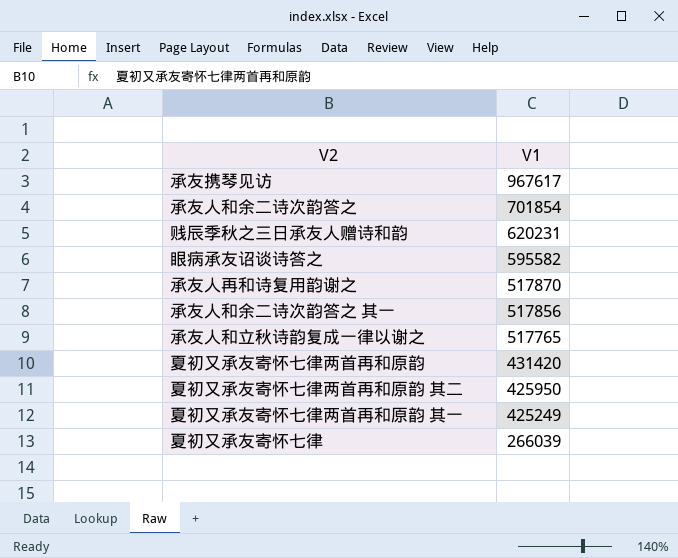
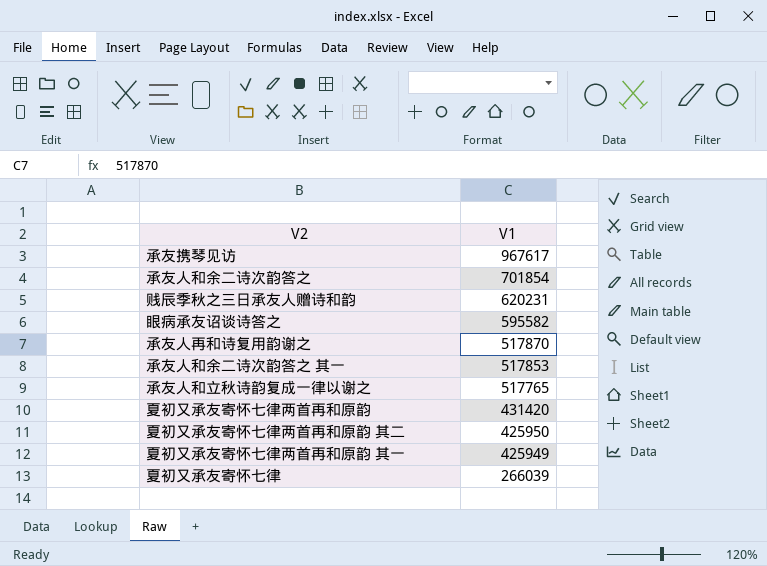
承友人和余二诗次韵答之 其一 | V1: 517856 -> 517853
夏初又承友寄怀七律两首再和原韵 其一 | V1: 425249 -> 425949

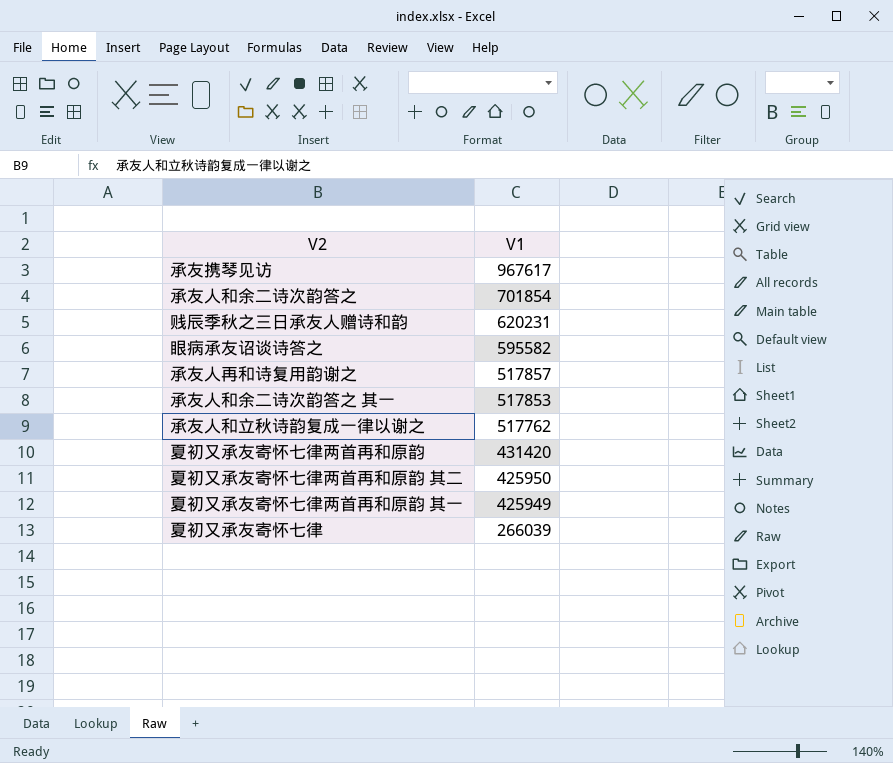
承友人再和诗复用韵谢之 | V1: 517870 -> 517857
承友人和立秋诗韵复成一律以谢之 | V1: 517765 -> 517762

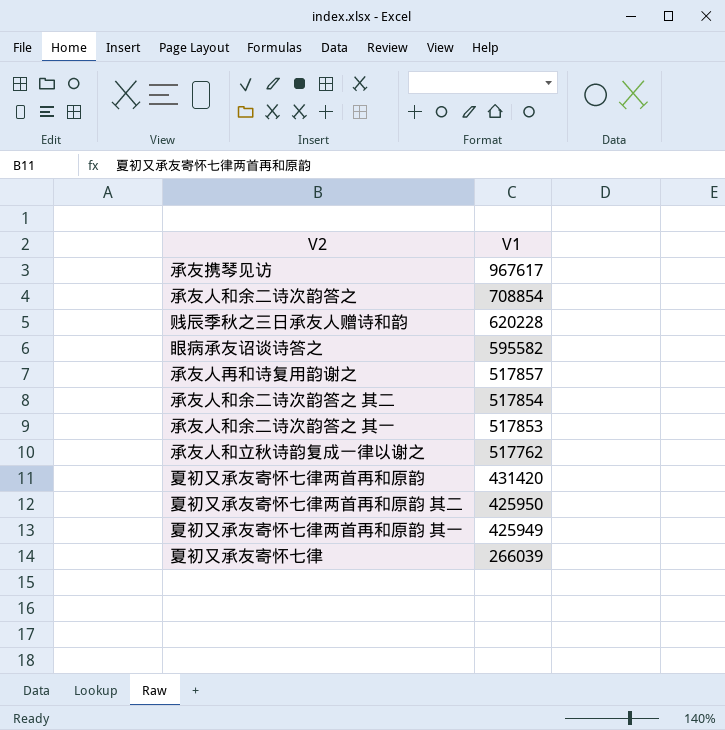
承友人和余二诗次韵答之 | V1: 701854 -> 708854
贱辰季秋之三日承友人赠诗和韵 | V1: 620231 -> 620228
row 承友人和余二诗次韵答之 其二: none -> 517854

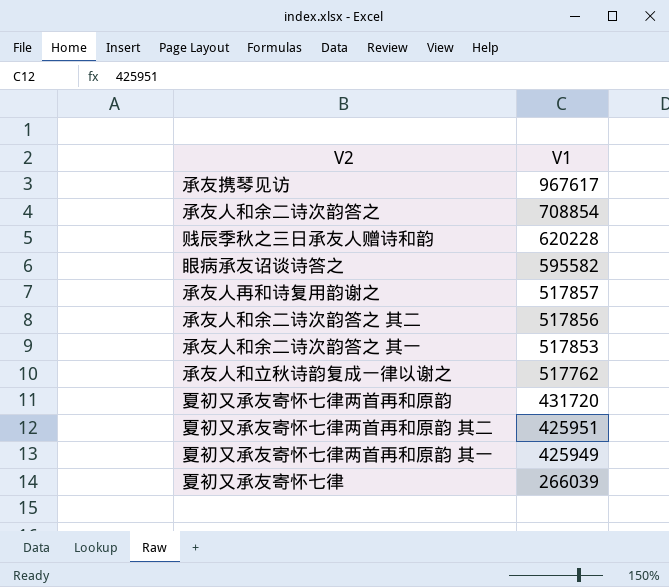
承友人和余二诗次韵答之 其二 | V1: 517854 -> 517856
夏初又承友寄怀七律两首再和原韵 | V1: 431420 -> 431720
夏初又承友寄怀七律两首再和原韵 其二 | V1: 425950 -> 425951

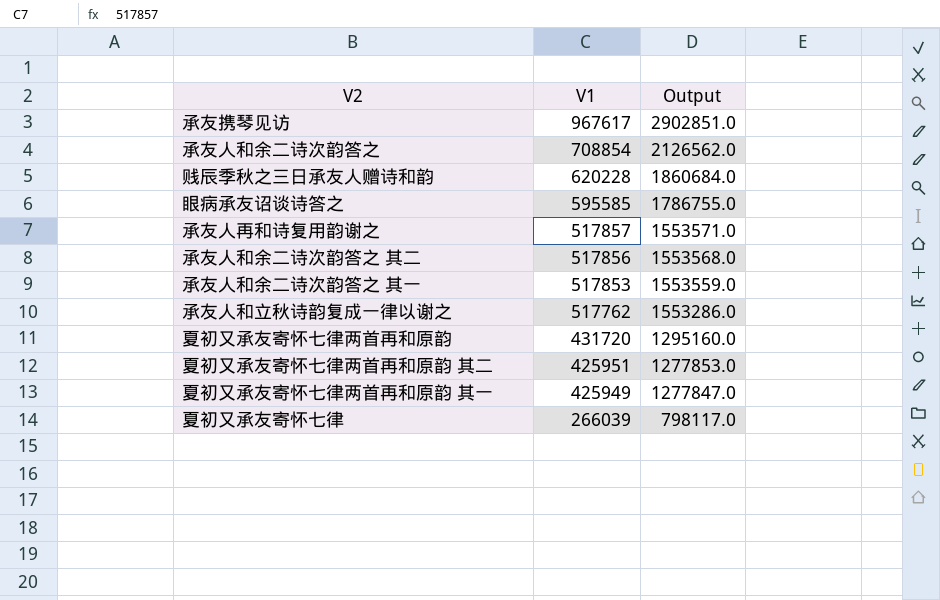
column Output | formula: none -> [V1] * 3
眼病承友诏谈诗答之 | V1: 595582 -> 595585

